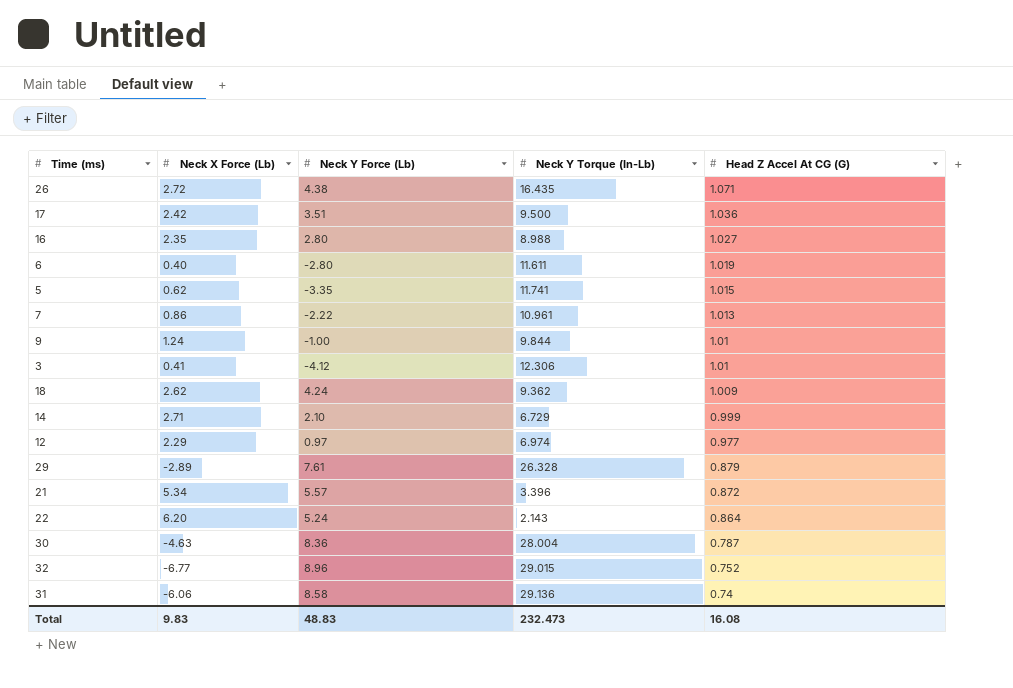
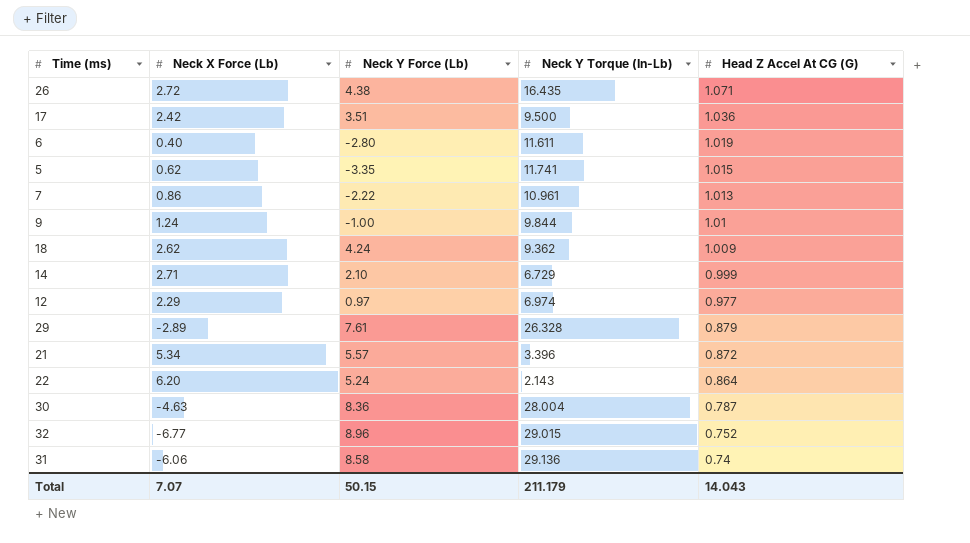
row 16: 2.35 | 2.80 | 8.988 | 1.027 -> none
row 3: 0.41 | -4.12 | 12.306 | 1.01 -> none
Total | Neck X Force (Lb): 9.83 -> 7.07
Total | Neck Y Force (Lb): 48.83 -> 50.15
Total | Neck Y Torque (In-Lb): 232.473 -> 211.179
Total | Head Z Accel At CG (G): 16.08 -> 14.043

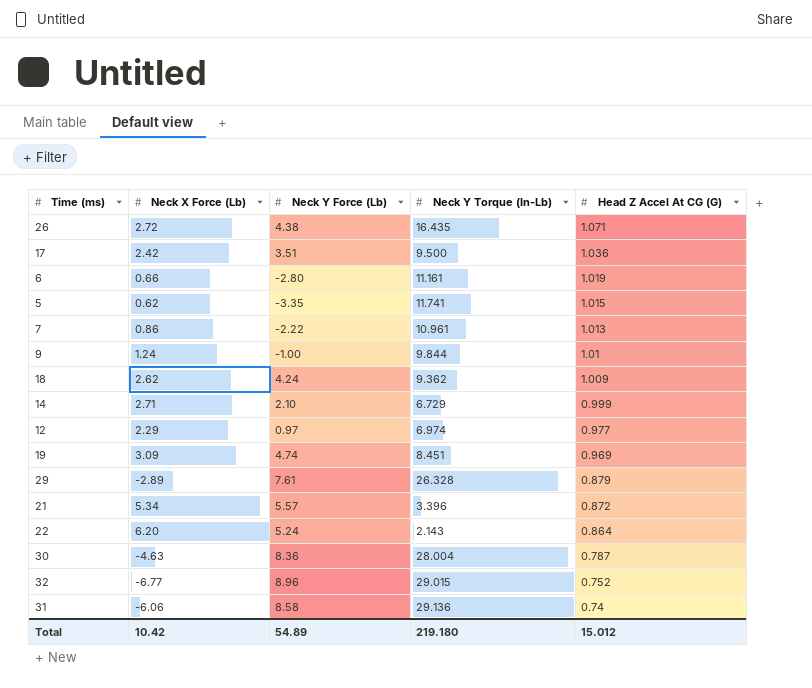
6 | Neck X Force (Lb): 0.40 -> 0.66
6 | Neck Y Torque (In-Lb): 11.611 -> 11.161
row 19: none -> 3.09 | 4.74 | 8.451 | 0.969
Total | Neck X Force (Lb): 7.07 -> 10.42
Total | Neck Y Force (Lb): 50.15 -> 54.89
Total | Neck Y Torque (In-Lb): 211.179 -> 219.180
Total | Head Z Accel At CG (G): 14.043 -> 15.012

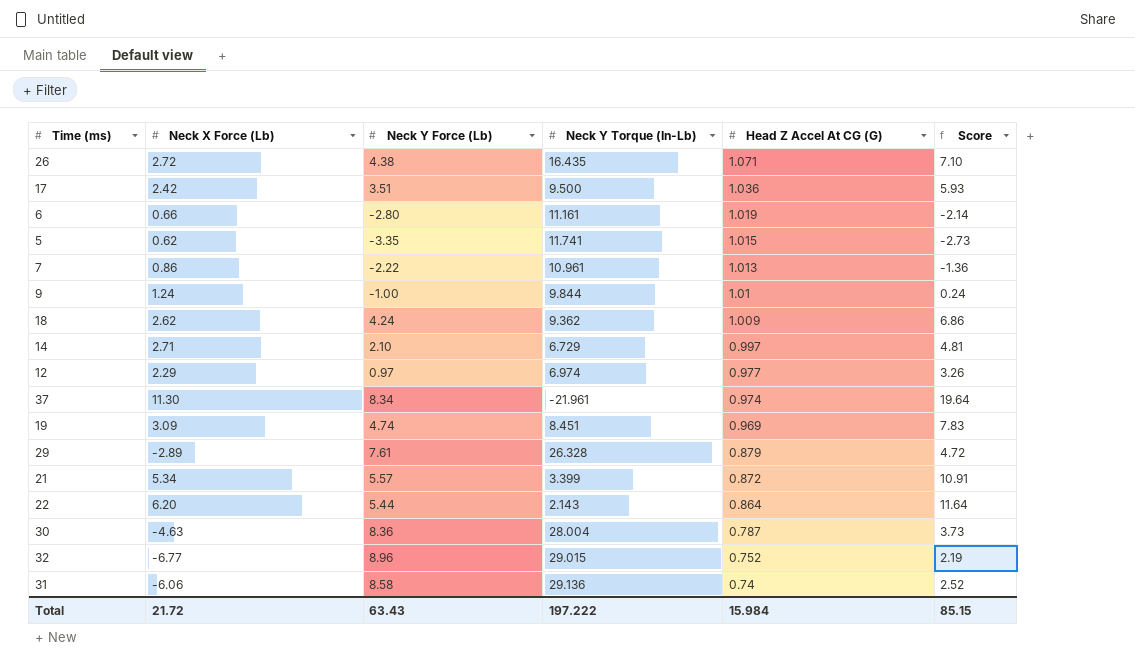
column Score | formula: none -> [Neck X Force (Lb)] + [Neck Y Force (Lb)]
14 | Head Z Accel At CG (G): 0.999 -> 0.997
row 37: none -> 11.30 | 8.34 | -21.961 | 0.974 | 19.64
21 | Neck Y Torque (In-Lb): 3.396 -> 3.399
22 | Neck Y Force (Lb): 5.24 -> 5.44
Total | Neck X Force (Lb): 10.42 -> 21.72
Total | Neck Y Force (Lb): 54.89 -> 63.43
Total | Neck Y Torque (In-Lb): 219.180 -> 197.222
Total | Head Z Accel At CG (G): 15.012 -> 15.984

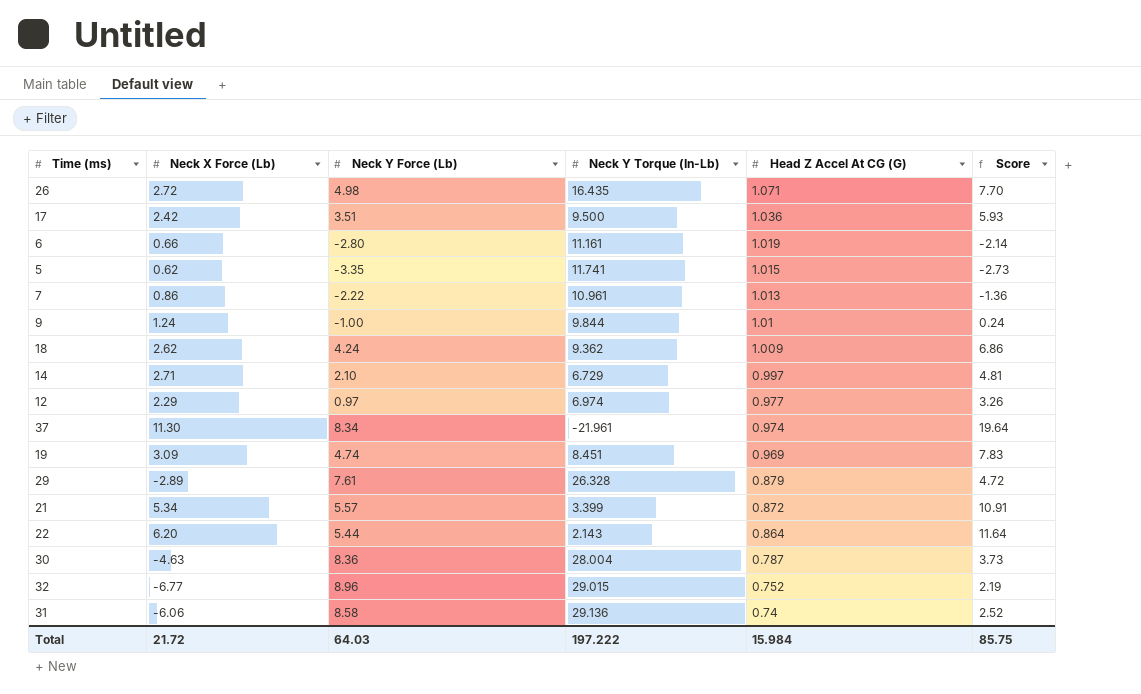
26 | Neck Y Force (Lb): 4.38 -> 4.98
26 | Score: 7.10 -> 7.70
Total | Neck Y Force (Lb): 63.43 -> 64.03
Total | Score: 85.15 -> 85.75

